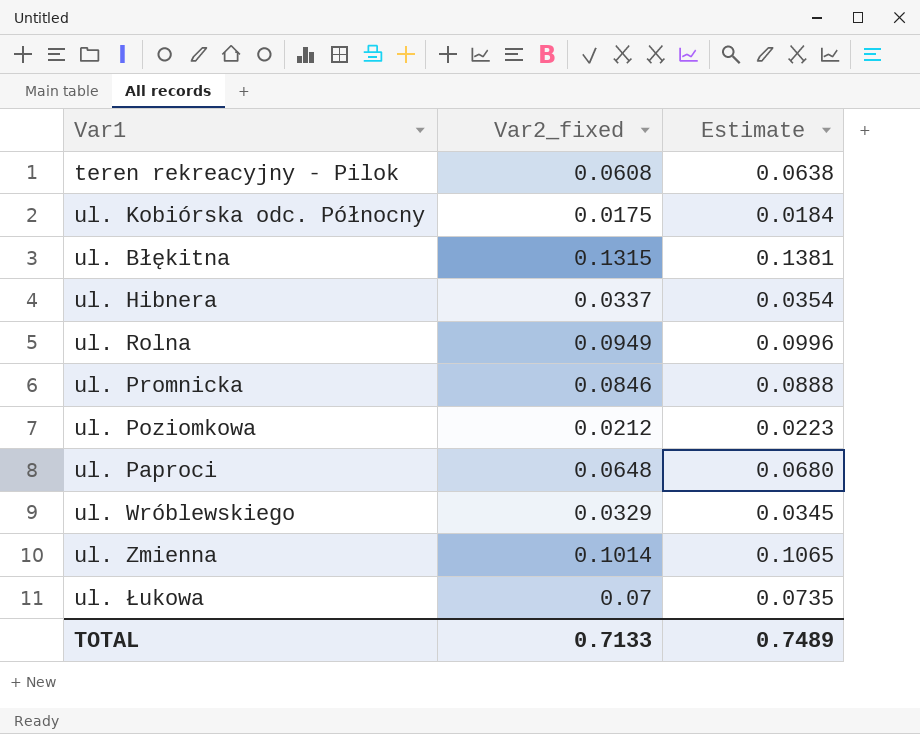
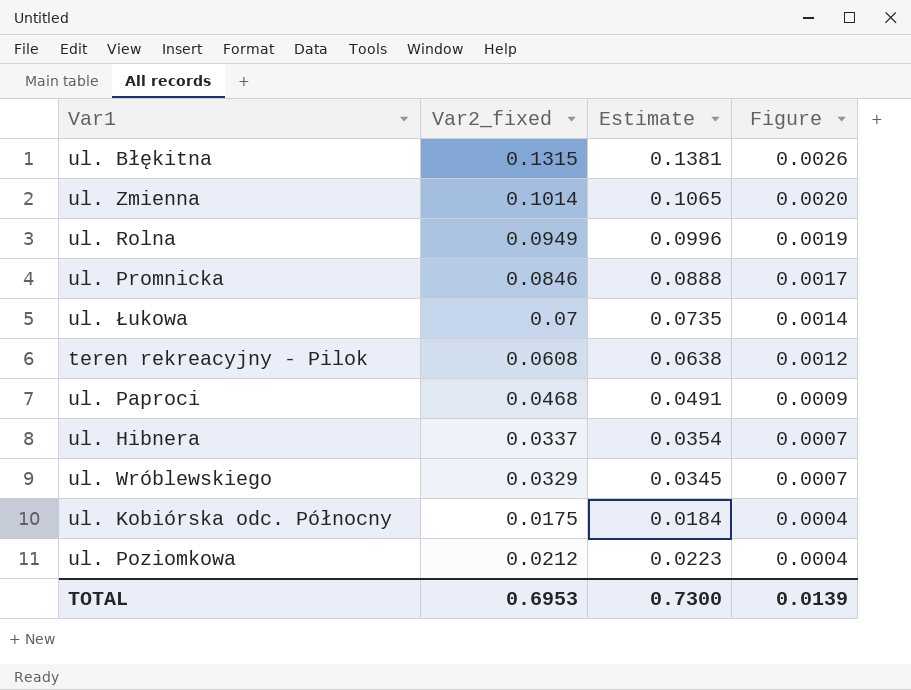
row order: none -> Figure descending
column Figure | formula: none -> [Var2_fixed] * 0.02
ul. Paproci | Var2_fixed: 0.0648 -> 0.0468
ul. Paproci | Estimate: 0.0680 -> 0.0491
TOTAL | Var2_fixed: 0.7133 -> 0.6953
TOTAL | Estimate: 0.7489 -> 0.7300

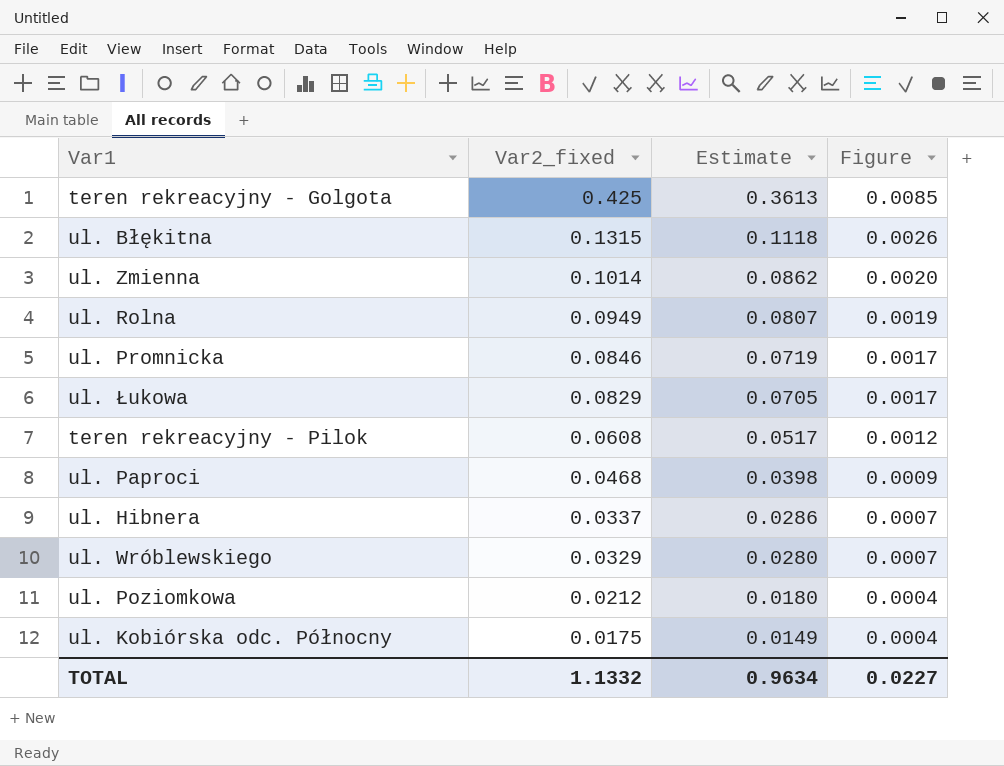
row order: Figure descending -> Var2_fixed descending
column Estimate | formula: [Var2_fixed] * 1.05 -> [Var2_fixed] * 0.85
row teren rekreacyjny - Golgota: none -> 0.425 | 0.3613 | 0.0085
ul. Łukowa | Var2_fixed: 0.07 -> 0.0829
ul. Łukowa | Figure: 0.0014 -> 0.0017
TOTAL | Var2_fixed: 0.6953 -> 1.1332
TOTAL | Estimate: 0.7300 -> 0.9634
TOTAL | Figure: 0.0139 -> 0.0227

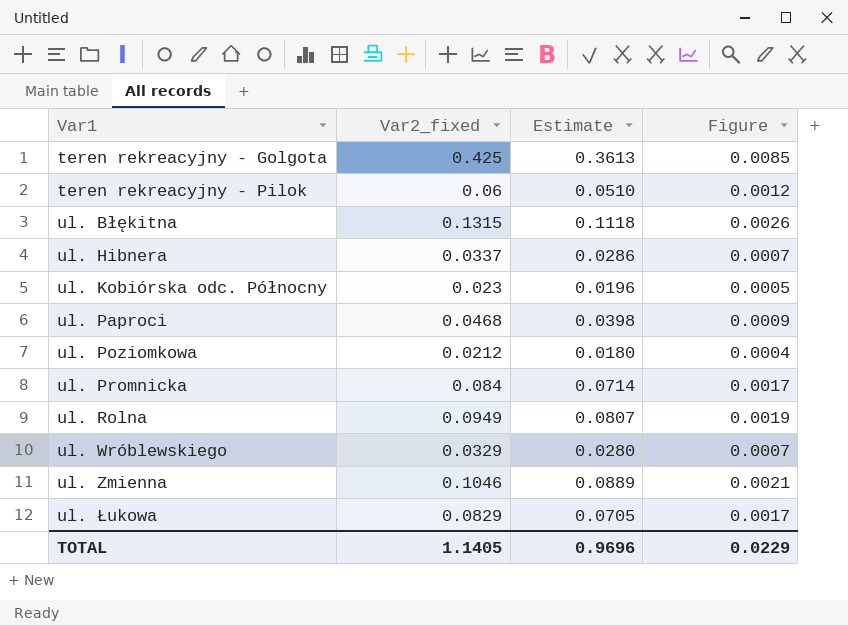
row order: Var2_fixed descending -> Var1 ascending
teren rekreacyjny - Pilok | Var2_fixed: 0.0608 -> 0.06
teren rekreacyjny - Pilok | Estimate: 0.0517 -> 0.0510
ul. Kobiórska odc. Północny | Var2_fixed: 0.0175 -> 0.023
ul. Kobiórska odc. Północny | Estimate: 0.0149 -> 0.0196
ul. Kobiórska odc. Północny | Figure: 0.0004 -> 0.0005
ul. Promnicka | Var2_fixed: 0.0846 -> 0.084
ul. Promnicka | Estimate: 0.0719 -> 0.0714
ul. Zmienna | Var2_fixed: 0.1014 -> 0.1046
ul. Zmienna | Estimate: 0.0862 -> 0.0889
ul. Zmienna | Figure: 0.0020 -> 0.0021
TOTAL | Var2_fixed: 1.1332 -> 1.1405
TOTAL | Estimate: 0.9634 -> 0.9696
TOTAL | Figure: 0.0227 -> 0.0229

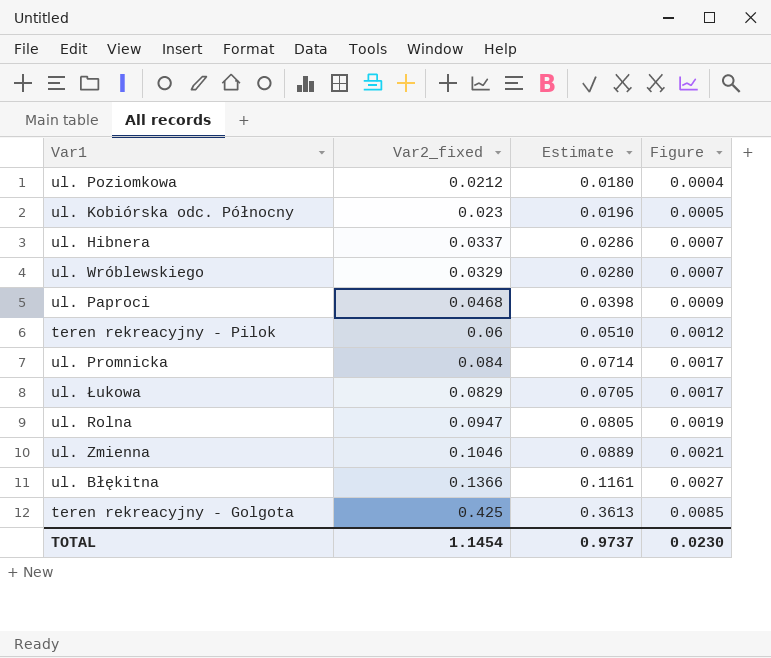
row order: Var1 ascending -> Figure ascending
ul. Rolna | Var2_fixed: 0.0949 -> 0.0947
ul. Rolna | Estimate: 0.0807 -> 0.0805
ul. Błękitna | Var2_fixed: 0.1315 -> 0.1366
ul. Błękitna | Estimate: 0.1118 -> 0.1161
ul. Błękitna | Figure: 0.0026 -> 0.0027
TOTAL | Var2_fixed: 1.1405 -> 1.1454
TOTAL | Estimate: 0.9696 -> 0.9737
TOTAL | Figure: 0.0229 -> 0.0230

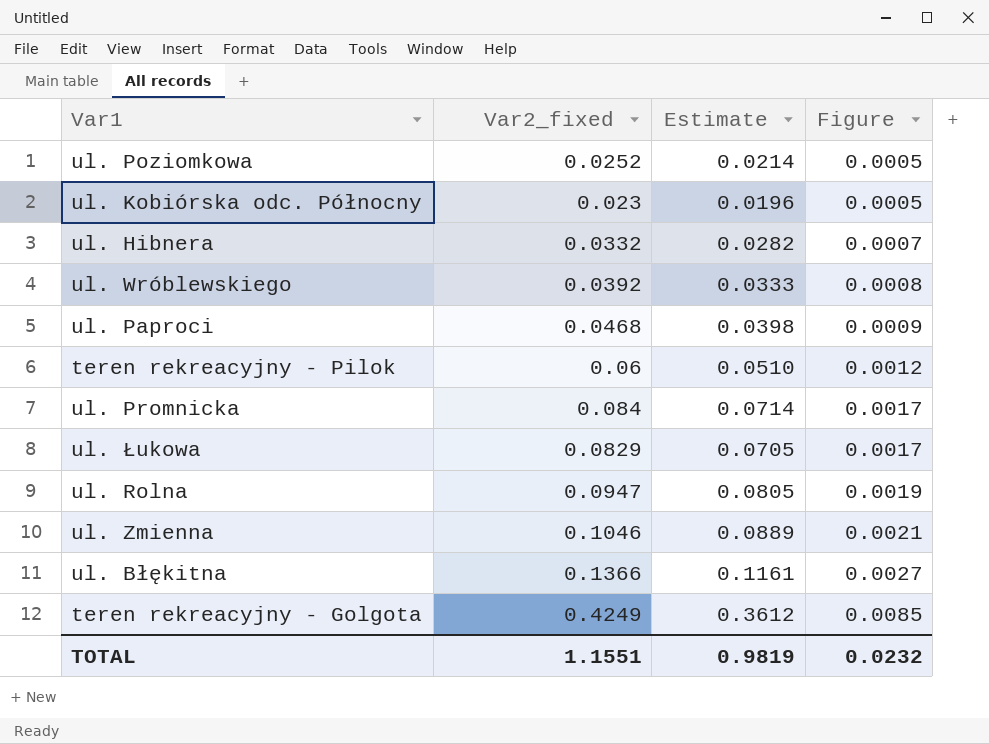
ul. Poziomkowa | Var2_fixed: 0.0212 -> 0.0252
ul. Poziomkowa | Estimate: 0.0180 -> 0.0214
ul. Poziomkowa | Figure: 0.0004 -> 0.0005
ul. Hibnera | Var2_fixed: 0.0337 -> 0.0332
ul. Hibnera | Estimate: 0.0286 -> 0.0282
ul. Wróblewskiego | Var2_fixed: 0.0329 -> 0.0392
ul. Wróblewskiego | Estimate: 0.0280 -> 0.0333
ul. Wróblewskiego | Figure: 0.0007 -> 0.0008
teren rekreacyjny - Golgota | Var2_fixed: 0.425 -> 0.4249
teren rekreacyjny - Golgota | Estimate: 0.3613 -> 0.3612
TOTAL | Var2_fixed: 1.1454 -> 1.1551
TOTAL | Estimate: 0.9737 -> 0.9819
TOTAL | Figure: 0.0230 -> 0.0232

